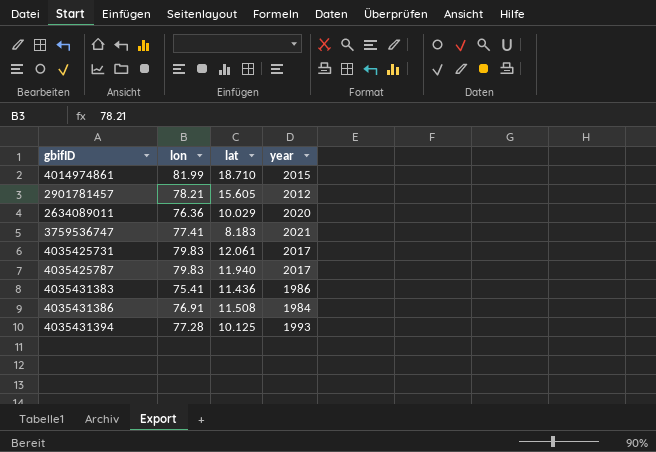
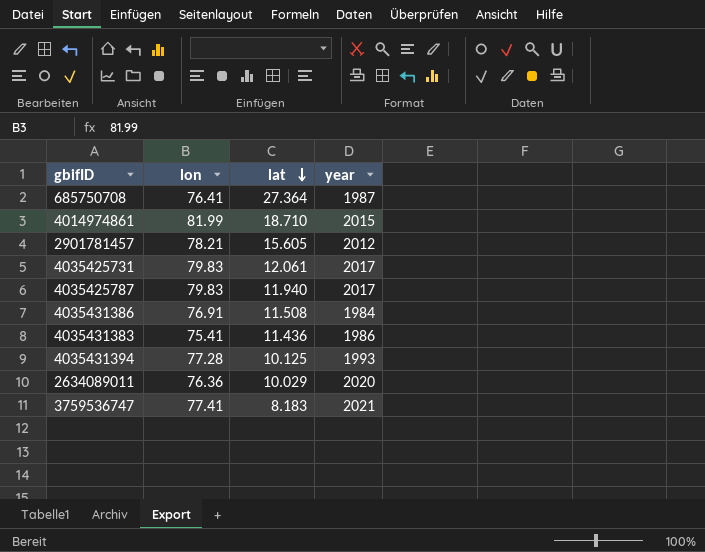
row order: none -> lat descending
row 685750708: none -> 76.41 | 27.364 | 1987

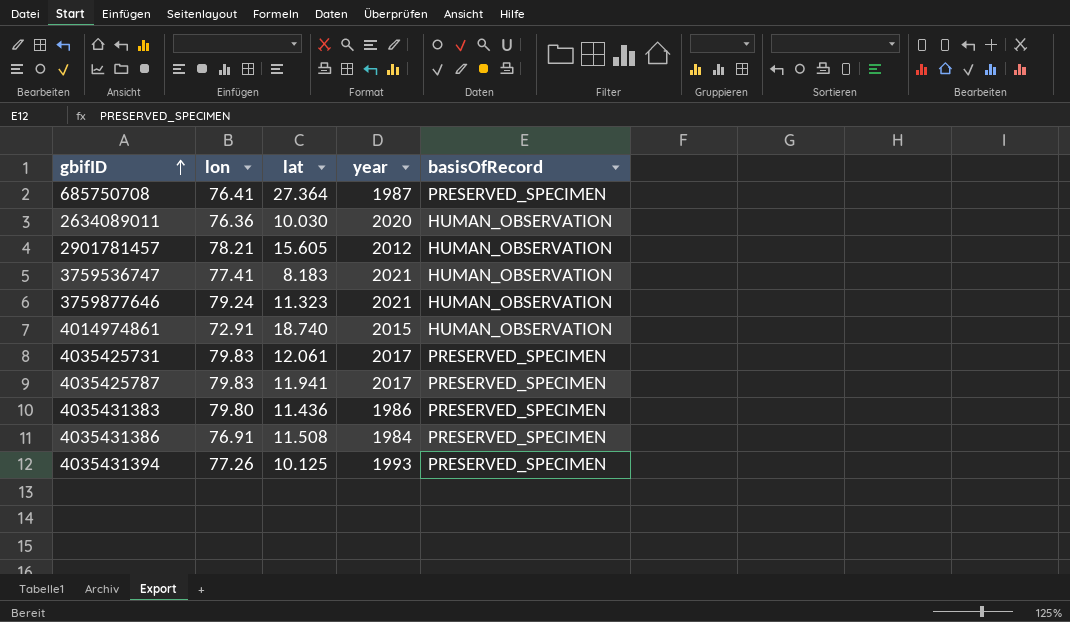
row order: lat descending -> gbifID ascending
column basisOfRecord | position: none -> 5
2634089011 | lat: 10.029 -> 10.030
row 3759877646: none -> 79.24 | 11.323 | 2021 | HUMAN_OBSERVATION
4014974861 | lon: 81.99 -> 72.91
4014974861 | lat: 18.710 -> 18.740
4035425787 | lat: 11.940 -> 11.941
4035431383 | lon: 75.41 -> 79.80
4035431394 | lon: 77.28 -> 77.26

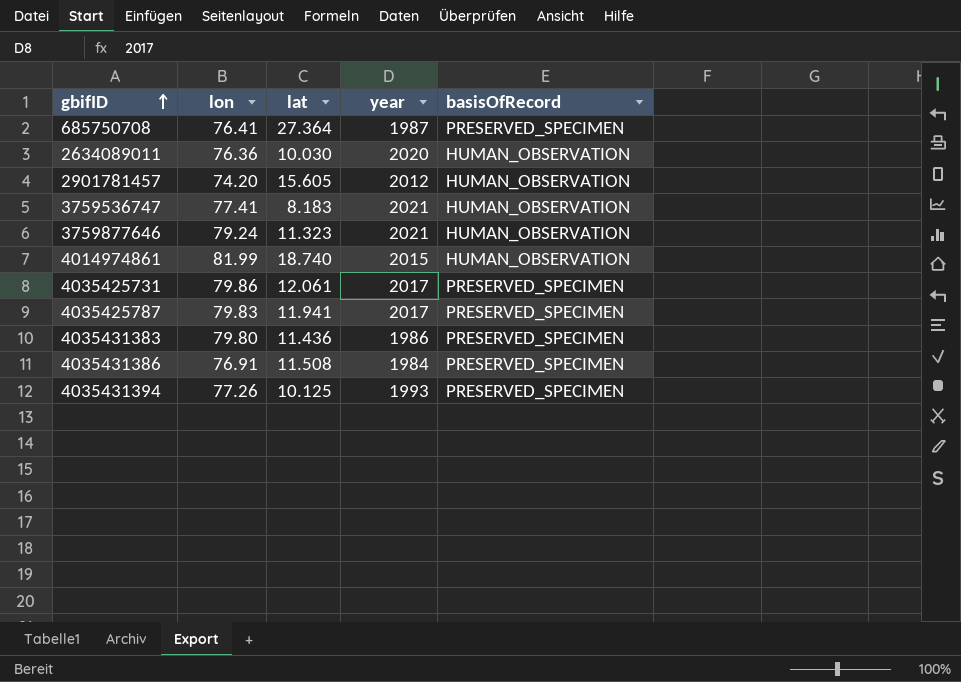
2901781457 | lon: 78.21 -> 74.20
4014974861 | lon: 72.91 -> 81.99
4035425731 | lon: 79.83 -> 79.86

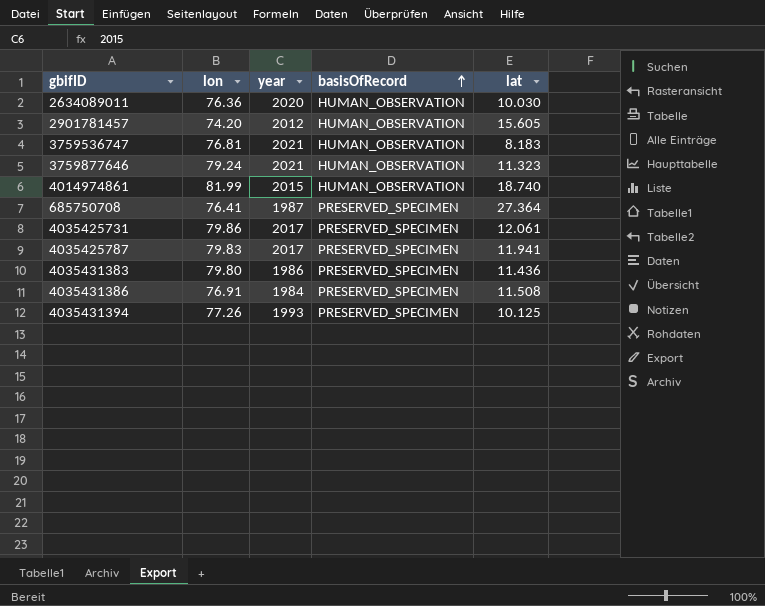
row order: gbifID ascending -> basisOfRecord ascending
column lat | position: 3 -> 5
3759536747 | lon: 77.41 -> 76.81

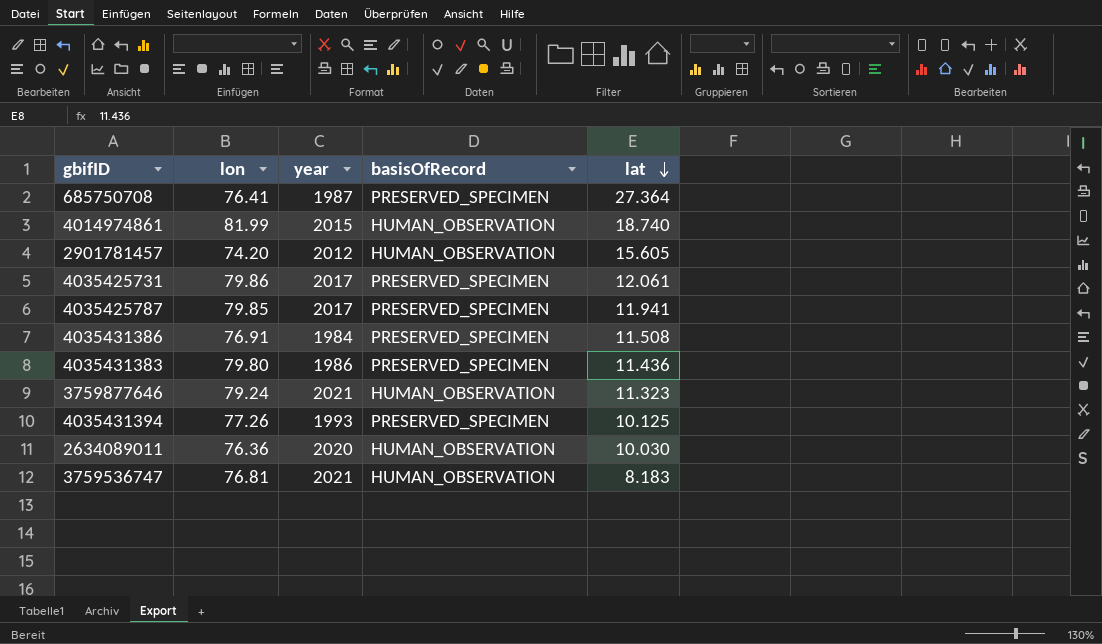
row order: basisOfRecord ascending -> lat descending
4035425787 | lon: 79.83 -> 79.85

